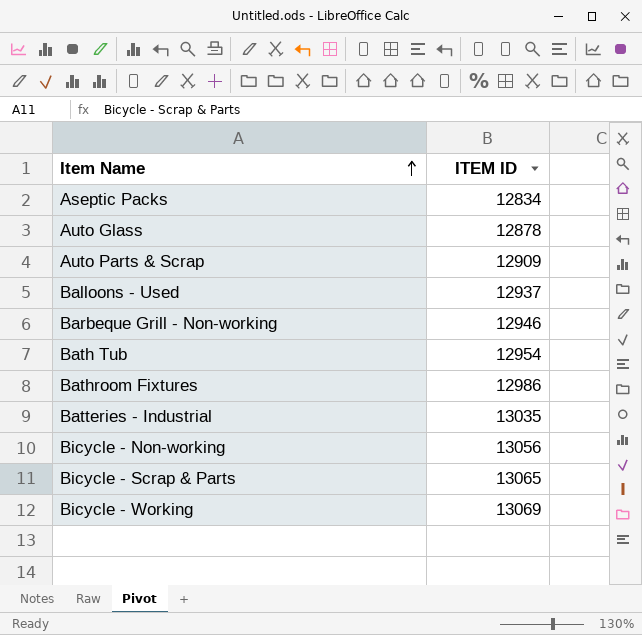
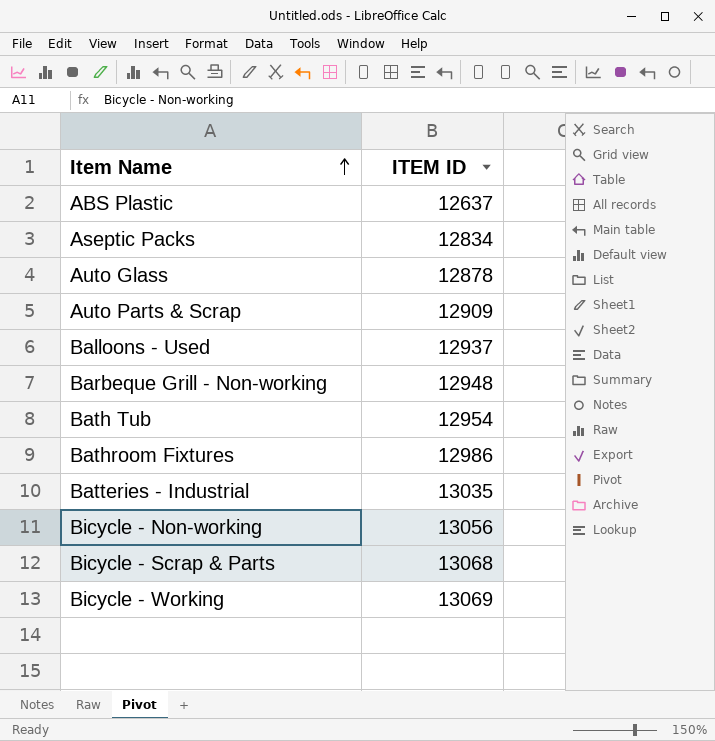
row ABS Plastic: none -> 12637
Barbeque Grill - Non-working | ITEM ID: 12946 -> 12948
Bicycle - Scrap & Parts | ITEM ID: 13065 -> 13068

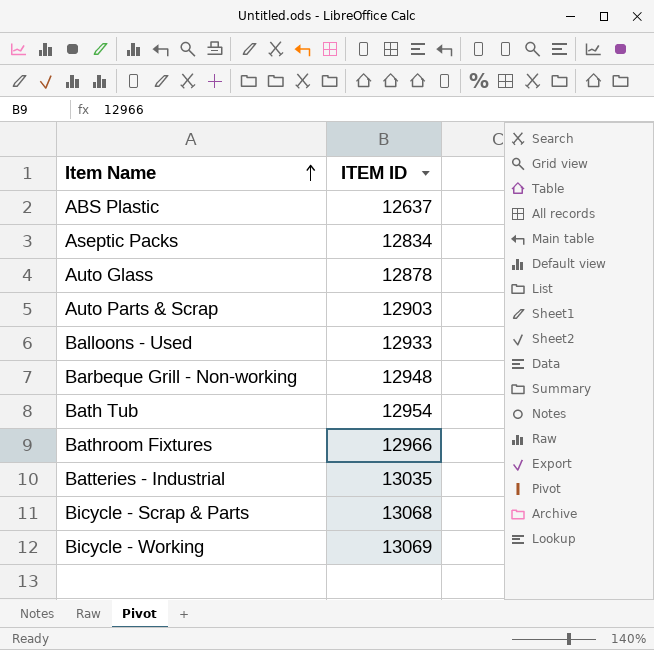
row Bicycle - Non-working: 13056 -> none
Auto Parts & Scrap | ITEM ID: 12909 -> 12903
Balloons - Used | ITEM ID: 12937 -> 12933
Bathroom Fixtures | ITEM ID: 12986 -> 12966

